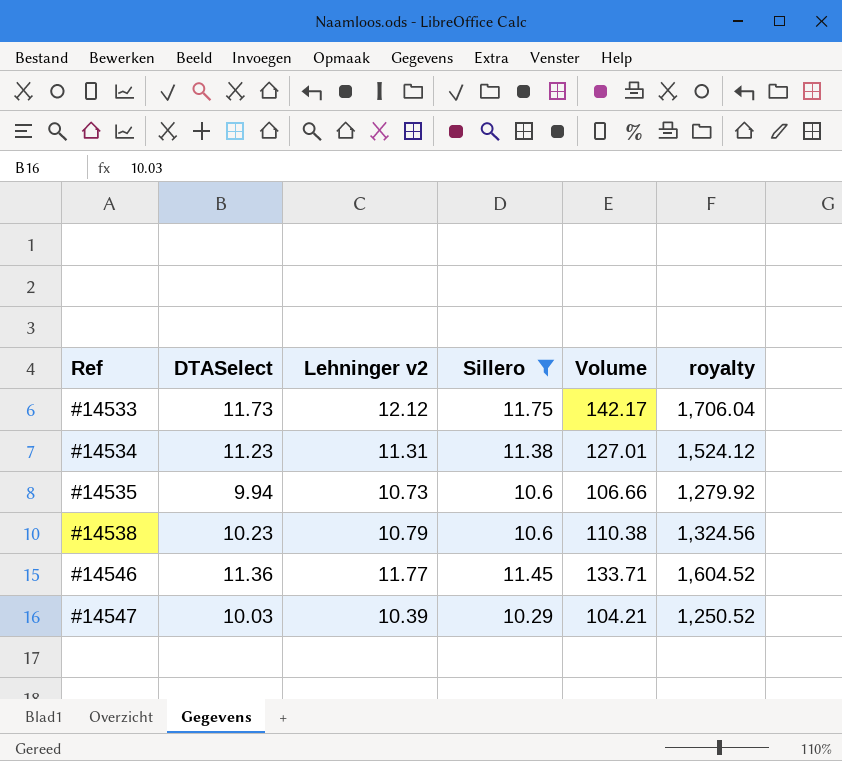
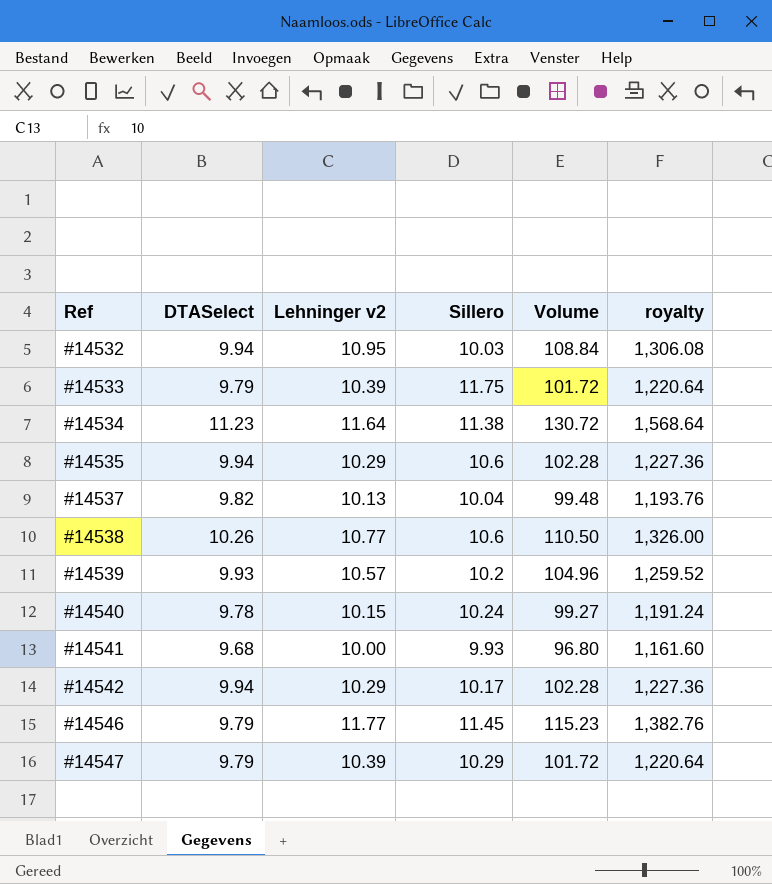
filter: Sillero >= 10.29 -> none
#14533 | DTASelect: 11.73 -> 9.79
#14533 | Lehninger v2: 12.12 -> 10.39
#14533 | Volume: 142.17 -> 101.72
#14533 | royalty: 1,706.04 -> 1,220.64
#14534 | Lehninger v2: 11.31 -> 11.64
#14534 | Volume: 127.01 -> 130.72
#14534 | royalty: 1,524.12 -> 1,568.64
#14535 | Lehninger v2: 10.73 -> 10.29
#14535 | Volume: 106.66 -> 102.28
#14535 | royalty: 1,279.92 -> 1,227.36
#14538 | DTASelect: 10.23 -> 10.26
#14538 | Lehninger v2: 10.79 -> 10.77
#14538 | Volume: 110.38 -> 110.50
#14538 | royalty: 1,324.56 -> 1,326.00
#14546 | DTASelect: 11.36 -> 9.79
#14546 | Volume: 133.71 -> 115.23
#14546 | royalty: 1,604.52 -> 1,382.76
#14547 | DTASelect: 10.03 -> 9.79
#14547 | Volume: 104.21 -> 101.72
#14547 | royalty: 1,250.52 -> 1,220.64

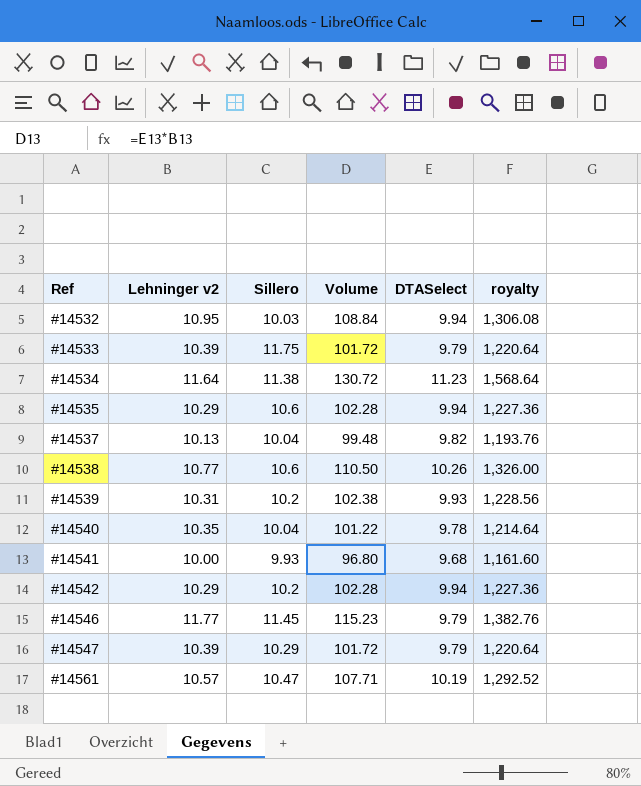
column DTASelect | position: 2 -> 5
#14539 | Lehninger v2: 10.57 -> 10.31
#14539 | Volume: 104.96 -> 102.38
#14539 | royalty: 1,259.52 -> 1,228.56
#14540 | Lehninger v2: 10.15 -> 10.35
#14540 | Sillero: 10.24 -> 10.04
#14540 | Volume: 99.27 -> 101.22
#14540 | royalty: 1,191.24 -> 1,214.64
#14542 | Sillero: 10.17 -> 10.2
row #14561: none -> 10.57 | 10.47 | 107.71 | 10.19 | 1,292.52

